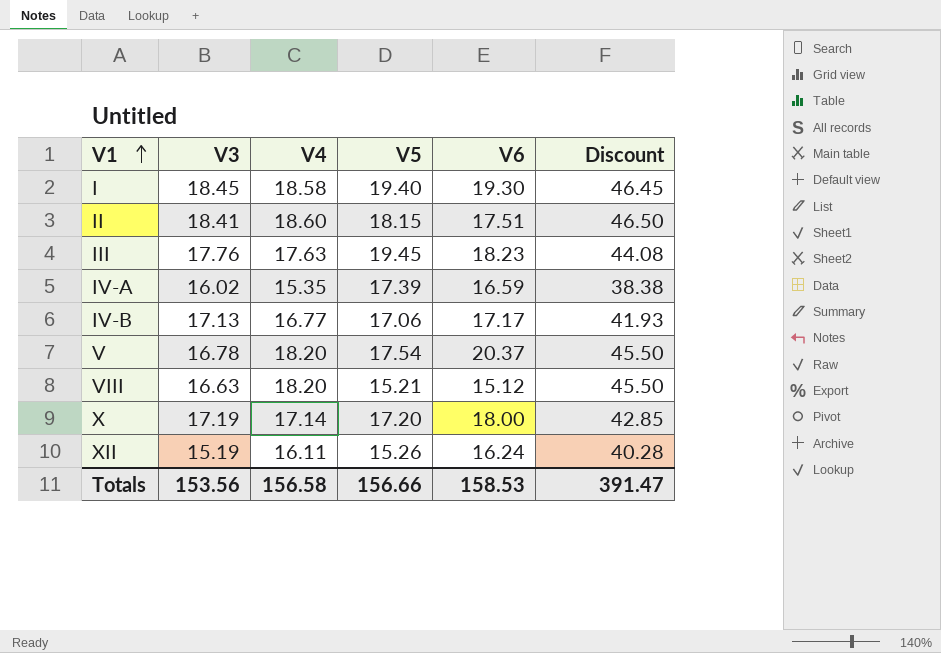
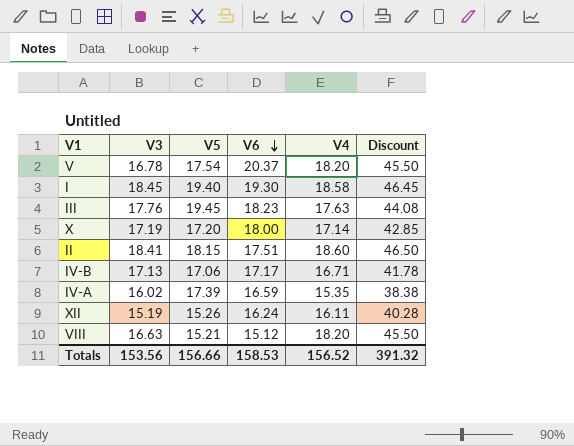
row order: V1 ascending -> V6 descending
column V4 | position: 3 -> 5
IV-B | V4: 16.77 -> 16.71
IV-B | Discount: 41.93 -> 41.78
Totals | V4: 156.58 -> 156.52
Totals | Discount: 391.47 -> 391.32

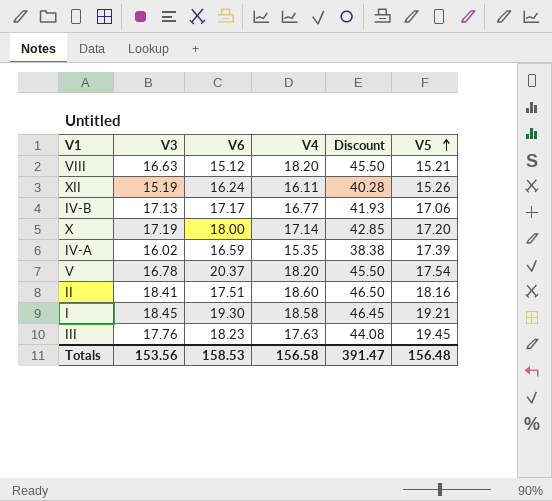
row order: V6 descending -> V5 ascending
column V5 | position: 3 -> 6
IV-B | V4: 16.71 -> 16.77
IV-B | Discount: 41.78 -> 41.93
II | V5: 18.15 -> 18.16
I | V5: 19.40 -> 19.21
Totals | V4: 156.52 -> 156.58
Totals | Discount: 391.32 -> 391.47
Totals | V5: 156.66 -> 156.48

